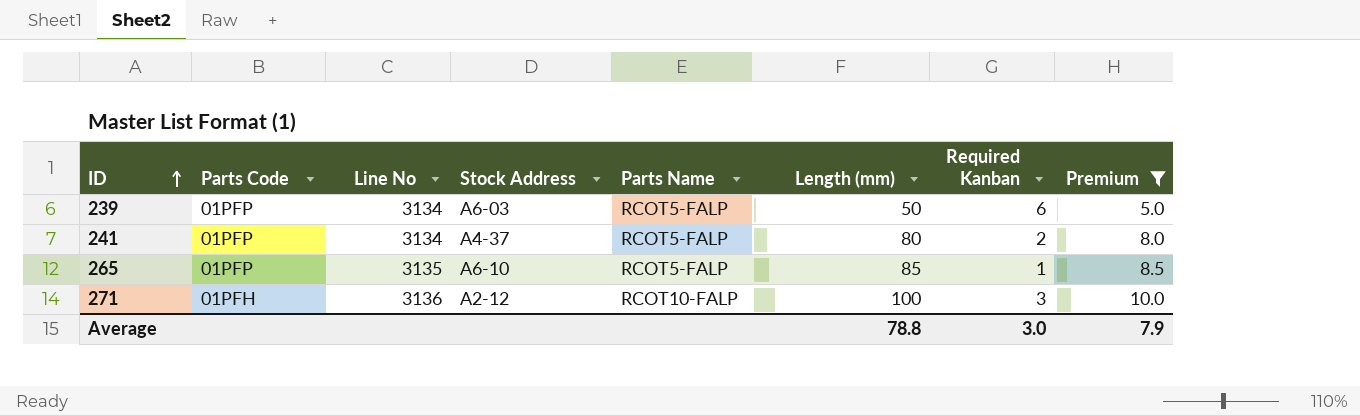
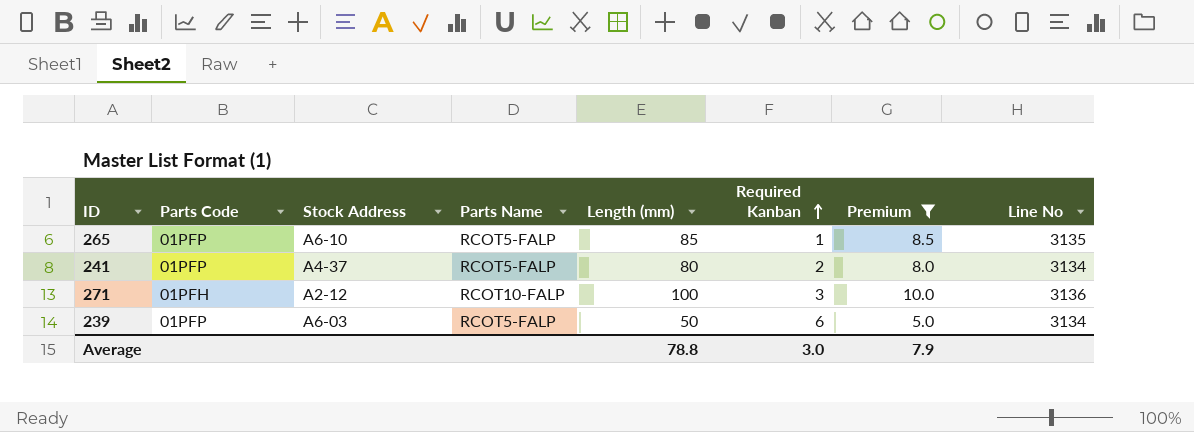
row order: ID ascending -> Required Kanban ascending
column Line No | position: 3 -> 8

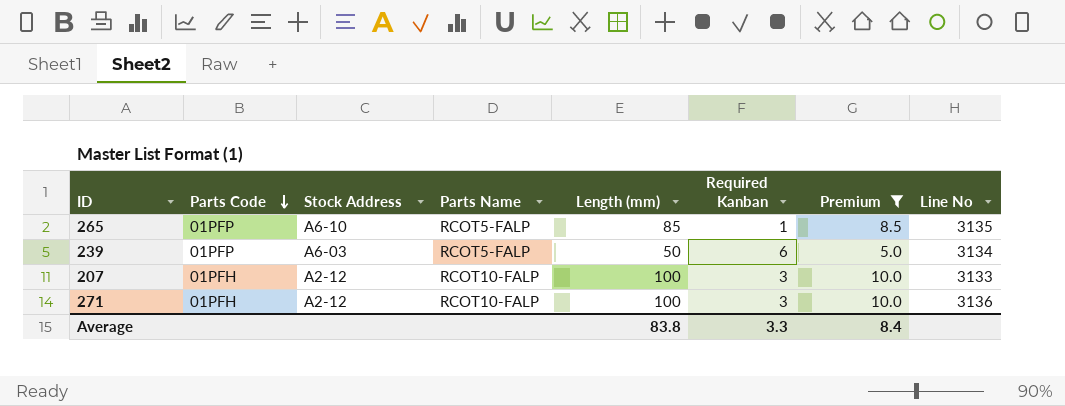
row order: Required Kanban ascending -> Parts Code descending
row 241: 01PFP | A4-37 | RCOT5-FALP | 80 | 2 | 8.0 | 3134 -> none
row 207: none -> 01PFH | A2-12 | RCOT10-FALP | 100 | 3 | 10.0 | 3133
Average | Length (mm): 78.8 -> 83.8
Average | Required Kanban: 3.0 -> 3.3
Average | Premium: 7.9 -> 8.4

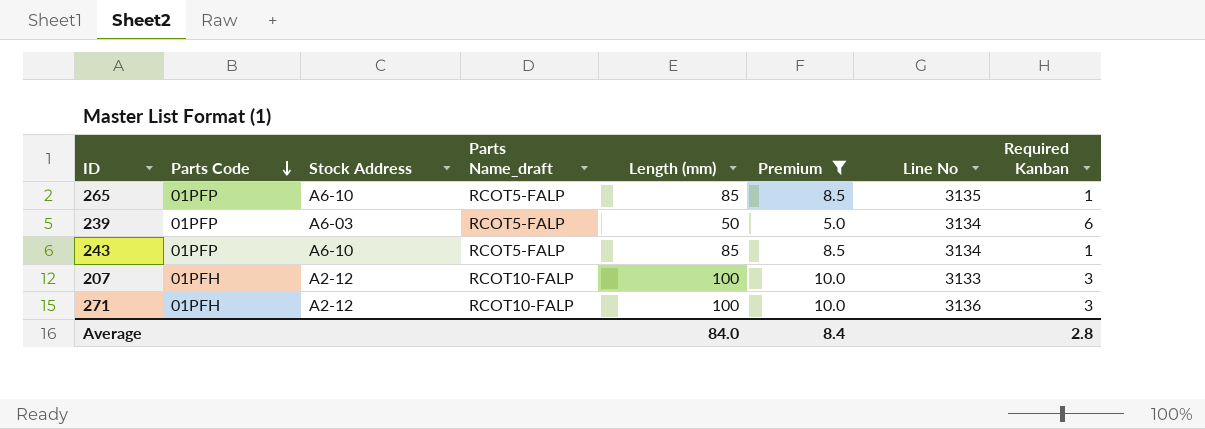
column name: Parts Name -> Parts Name_draft
column Required Kanban | position: 6 -> 8
row 243: none -> 01PFP | A6-10 | RCOT5-FALP | 85 | 8.5 | 3134 | 1
Average | Length (mm): 83.8 -> 84.0
Average | Required Kanban: 3.3 -> 2.8

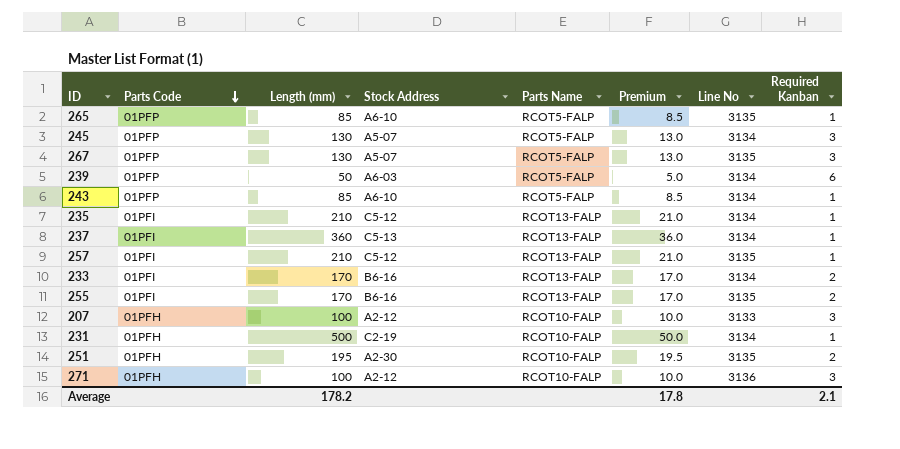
filter: Premium <= 10.0 -> none
column Length (mm) | position: 5 -> 3
column name: Parts Name_draft -> Parts Name
Average | Length (mm): 84.0 -> 178.2
Average | Premium: 8.4 -> 17.8
Average | Required Kanban: 2.8 -> 2.1

